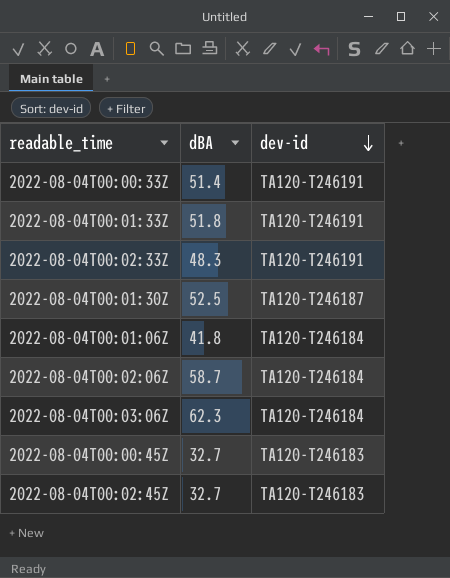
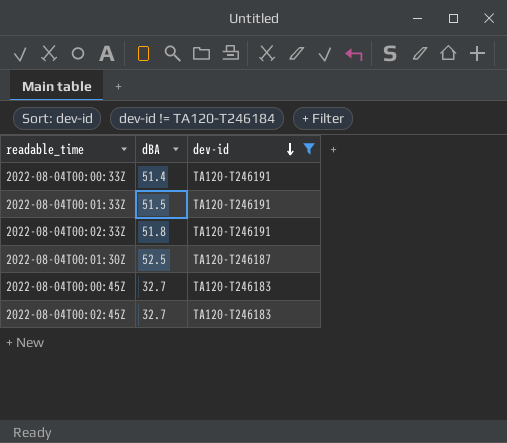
filter: none -> dev-id != TA120-T246184
2022-08-04T00:01:33Z | dBA: 51.8 -> 51.5
2022-08-04T00:02:33Z | dBA: 48.3 -> 51.8

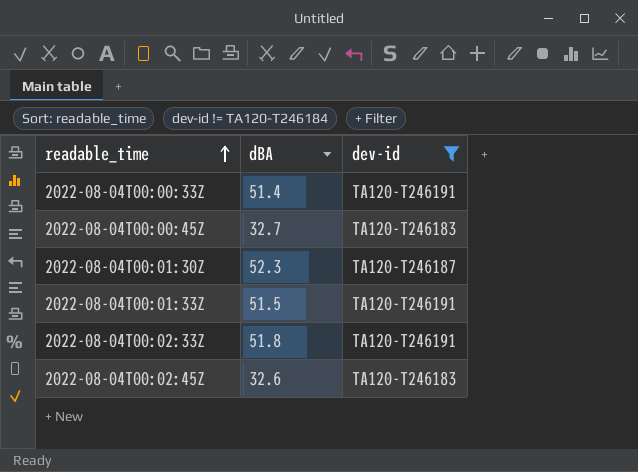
row order: dev-id descending -> readable_time ascending
2022-08-04T00:01:30Z | dBA: 52.5 -> 52.3
2022-08-04T00:02:45Z | dBA: 32.7 -> 32.6

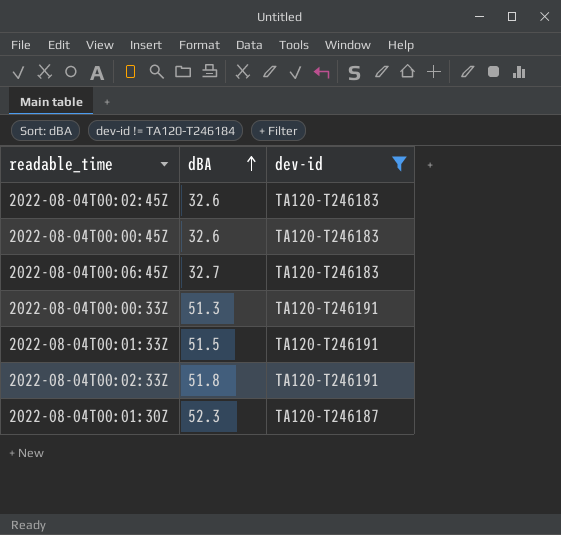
row order: readable_time ascending -> dBA ascending
2022-08-04T00:00:45Z | dBA: 32.7 -> 32.6
row 2022-08-04T00:06:45Z: none -> 32.7 | TA120-T246183
2022-08-04T00:00:33Z | dBA: 51.4 -> 51.3

